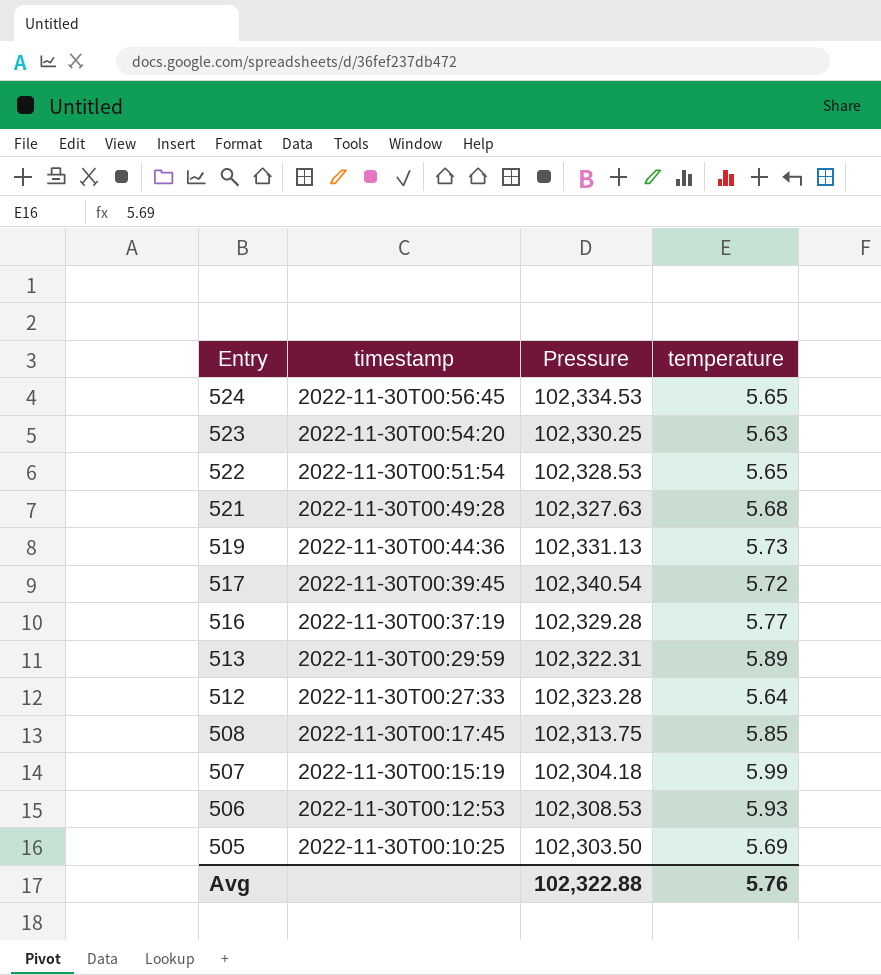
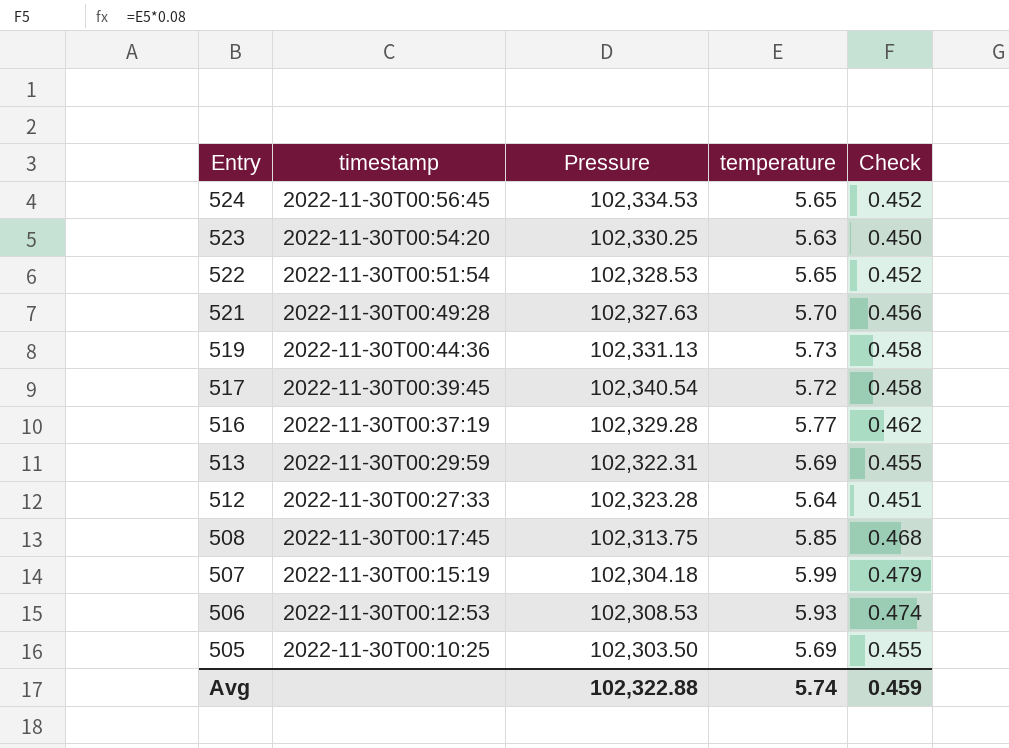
column Check | formula: none -> [temperature] * 0.08
521 | temperature: 5.68 -> 5.70
513 | temperature: 5.89 -> 5.69
Avg | temperature: 5.76 -> 5.74

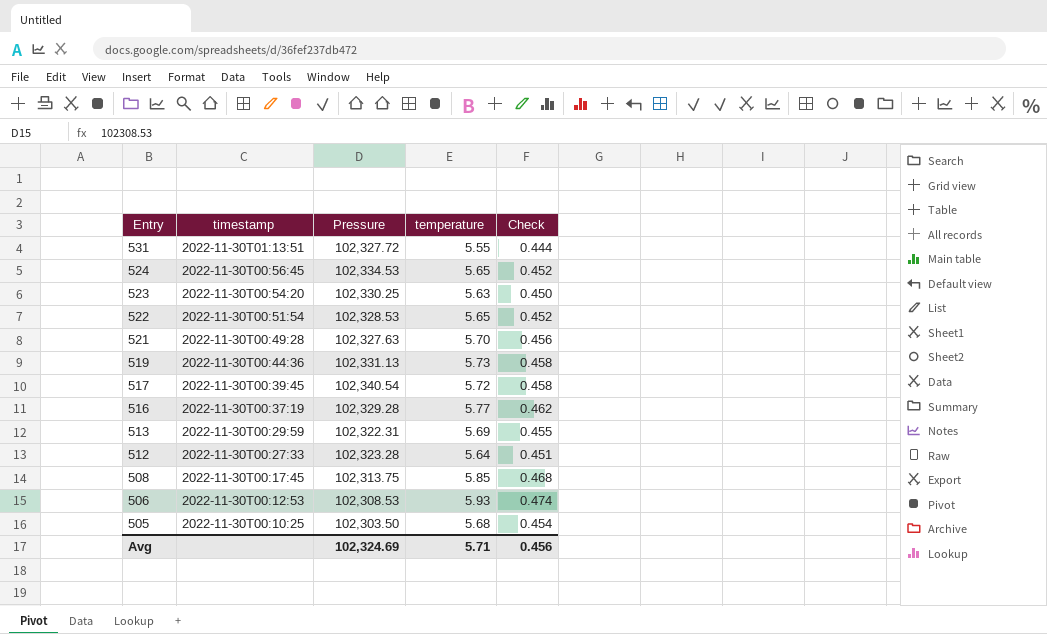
row 507: 2022-11-30T00:15:19 | 102,304.18 | 5.99 | 0.479 -> none
row 531: none -> 2022-11-30T01:13:51 | 102,327.72 | 5.55 | 0.444
505 | temperature: 5.69 -> 5.68
505 | Check: 0.455 -> 0.454
Avg | Pressure: 102,322.88 -> 102,324.69
Avg | temperature: 5.74 -> 5.71
Avg | Check: 0.459 -> 0.456

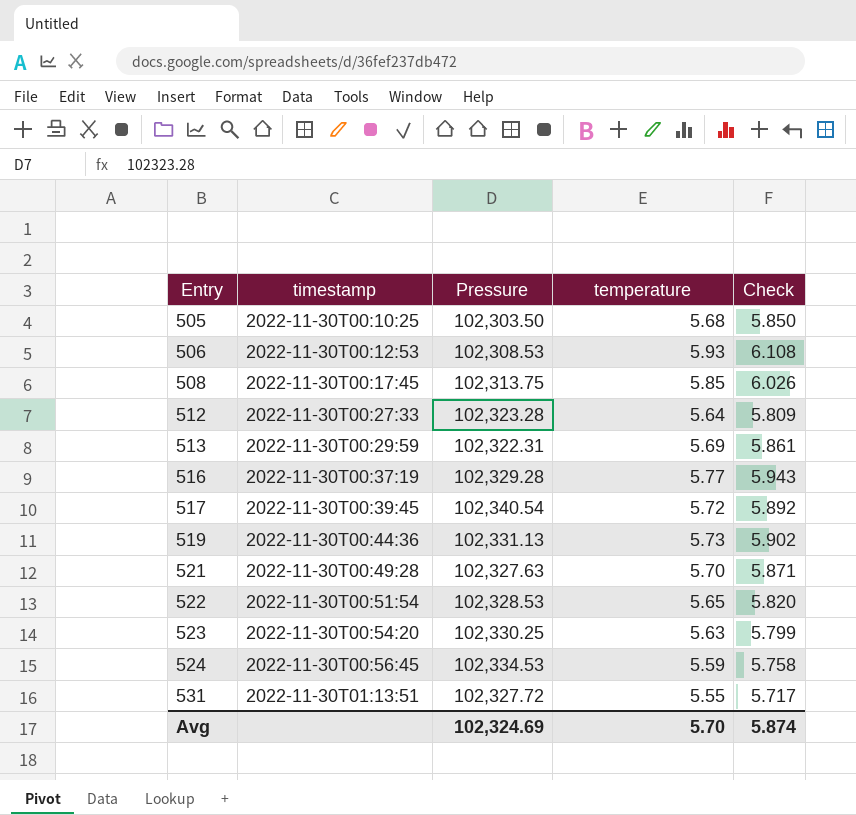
row order: Entry descending -> Entry ascending
column Check | formula: [temperature] * 0.08 -> [temperature] * 1.03
524 | temperature: 5.65 -> 5.59
Avg | temperature: 5.71 -> 5.70
Avg | Check: 0.456 -> 5.874

